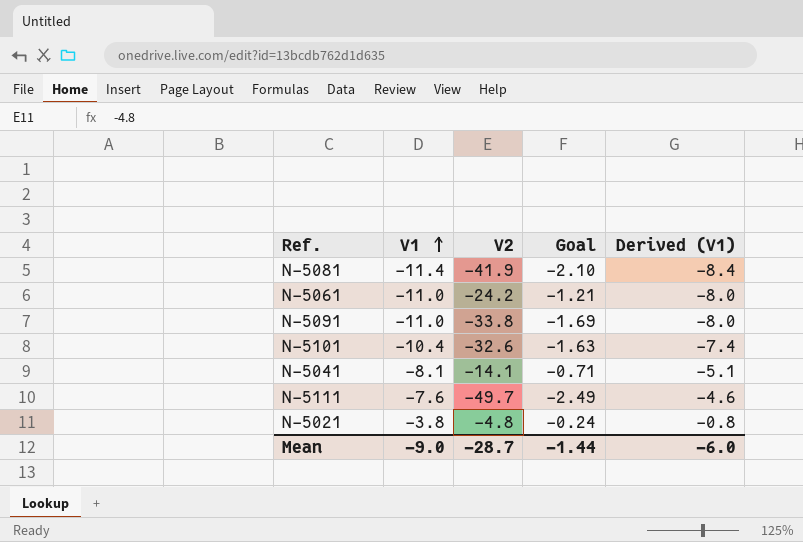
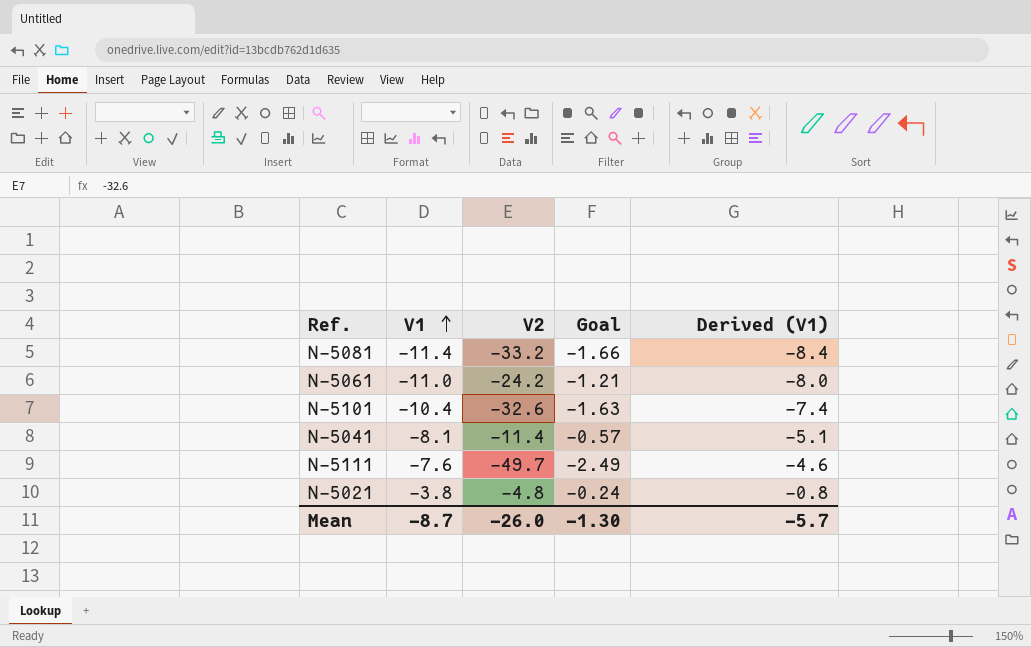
row N-5091: -11.0 | -33.8 | -1.69 | -8.0 -> none
N-5081 | V2: -41.9 -> -33.2
N-5081 | Goal: -2.10 -> -1.66
N-5041 | V2: -14.1 -> -11.4
N-5041 | Goal: -0.71 -> -0.57
Mean | V1: -9.0 -> -8.7
Mean | V2: -28.7 -> -26.0
Mean | Goal: -1.44 -> -1.30
Mean | Derived (V1): -6.0 -> -5.7

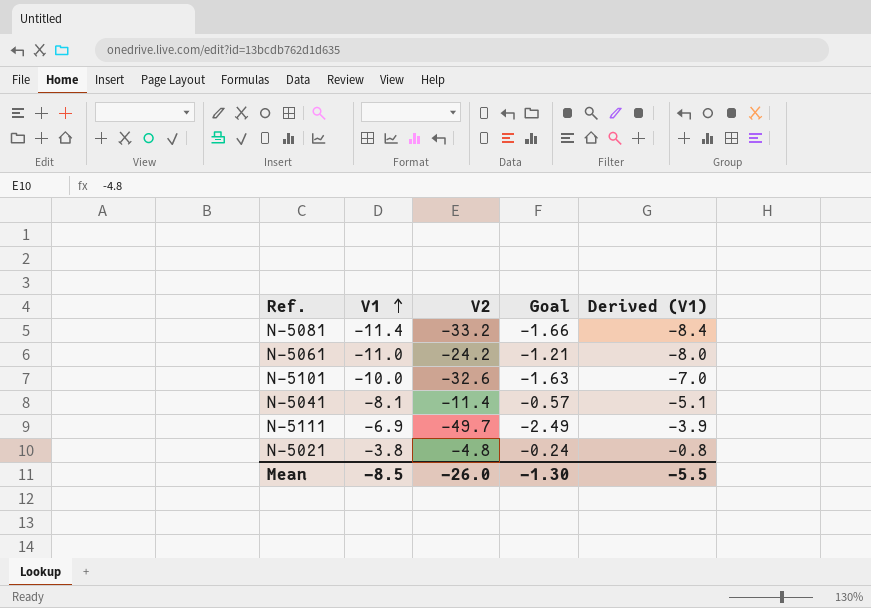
N-5101 | V1: -10.4 -> -10.0
N-5101 | Derived (V1): -7.4 -> -7.0
N-5111 | V1: -7.6 -> -6.9
N-5111 | Derived (V1): -4.6 -> -3.9
Mean | V1: -8.7 -> -8.5
Mean | Derived (V1): -5.7 -> -5.5

